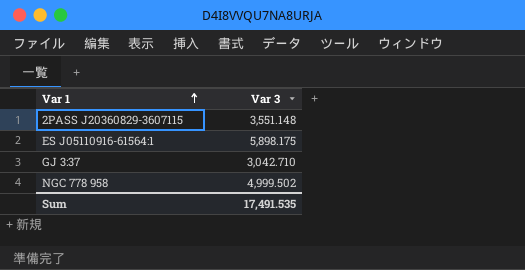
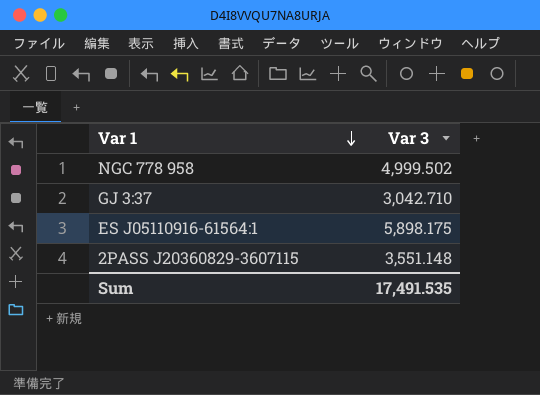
row order: Var 1 ascending -> Var 1 descending

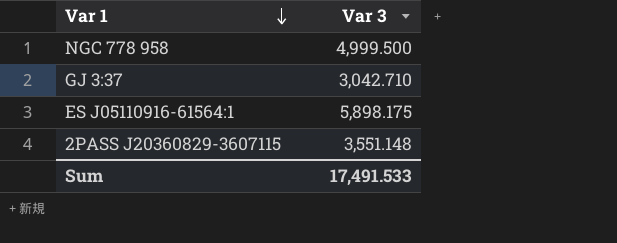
NGC 778 958 | Var 3: 4,999.502 -> 4,999.500
Sum | Var 3: 17,491.535 -> 17,491.533

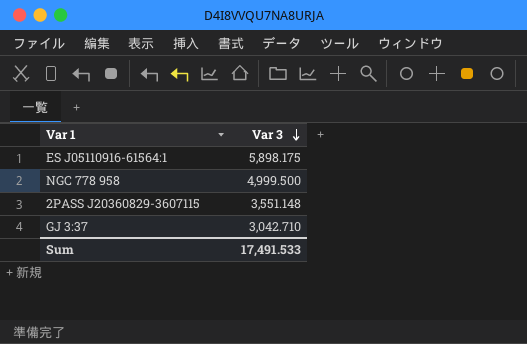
row order: Var 1 descending -> Var 3 descending

